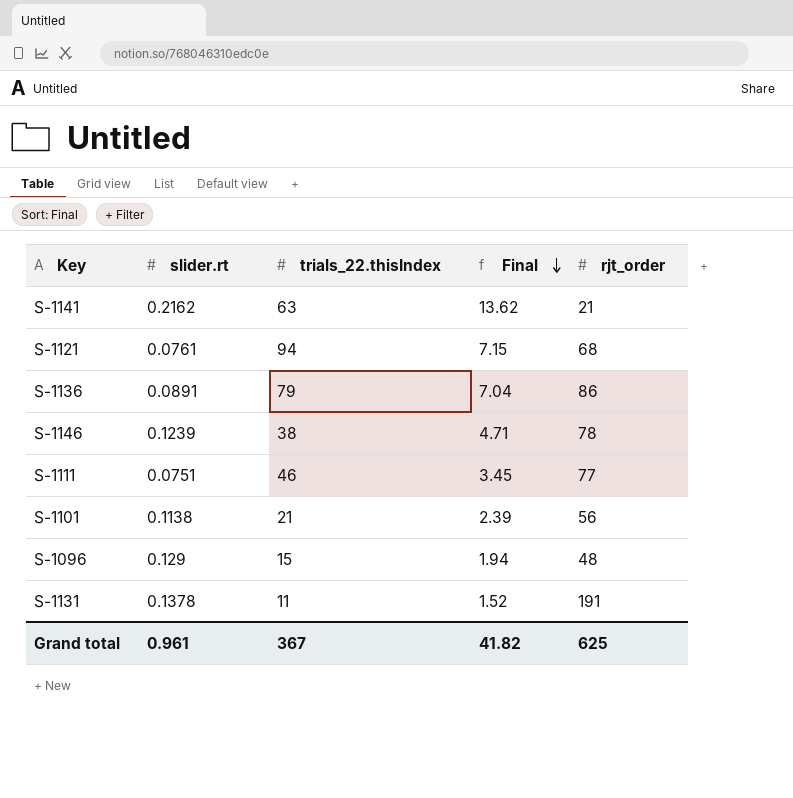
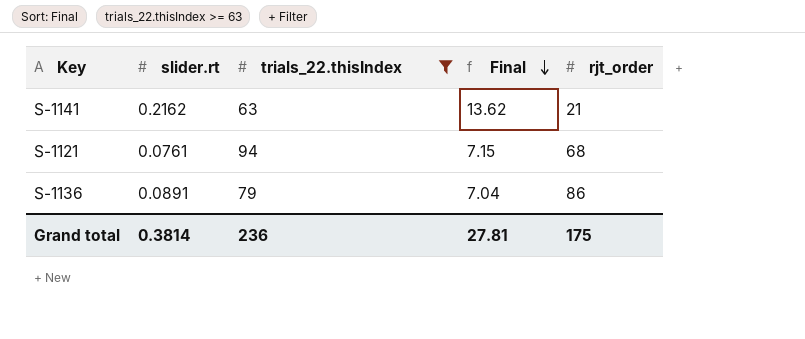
filter: none -> trials_22.thisIndex >= 63
Grand total | slider.rt: 0.961 -> 0.3814
Grand total | trials_22.thisIndex: 367 -> 236
Grand total | Final: 41.82 -> 27.81
Grand total | rjt_order: 625 -> 175

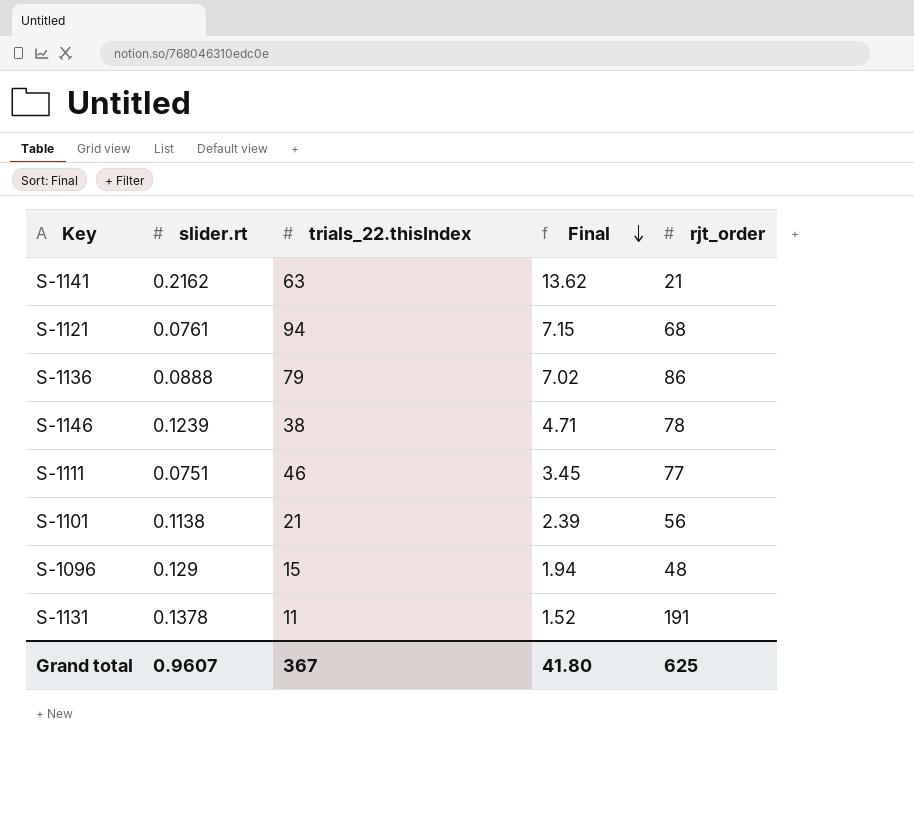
filter: trials_22.thisIndex >= 63 -> none
S-1136 | slider.rt: 0.0891 -> 0.0888
S-1136 | Final: 7.04 -> 7.02
Grand total | slider.rt: 0.3814 -> 0.9607
Grand total | trials_22.thisIndex: 236 -> 367
Grand total | Final: 27.81 -> 41.80
Grand total | rjt_order: 175 -> 625

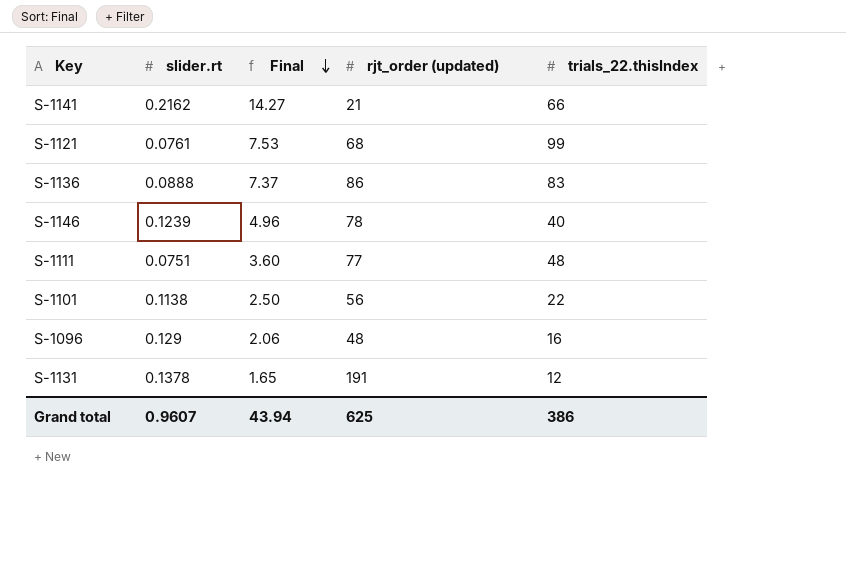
column name: rjt_order -> rjt_order (updated)
column trials_22.thisIndex | position: 3 -> 5
S-1141 | Final: 13.62 -> 14.27
S-1141 | trials_22.thisIndex: 63 -> 66
S-1121 | Final: 7.15 -> 7.53
S-1121 | trials_22.thisIndex: 94 -> 99
S-1136 | Final: 7.02 -> 7.37
S-1136 | trials_22.thisIndex: 79 -> 83
S-1146 | Final: 4.71 -> 4.96
S-1146 | trials_22.thisIndex: 38 -> 40
S-1111 | Final: 3.45 -> 3.60
S-1111 | trials_22.thisIndex: 46 -> 48
S-1101 | Final: 2.39 -> 2.50
S-1101 | trials_22.thisIndex: 21 -> 22
S-1096 | Final: 1.94 -> 2.06
S-1096 | trials_22.thisIndex: 15 -> 16
S-1131 | Final: 1.52 -> 1.65
S-1131 | trials_22.thisIndex: 11 -> 12
Grand total | Final: 41.80 -> 43.94
Grand total | trials_22.thisIndex: 367 -> 386

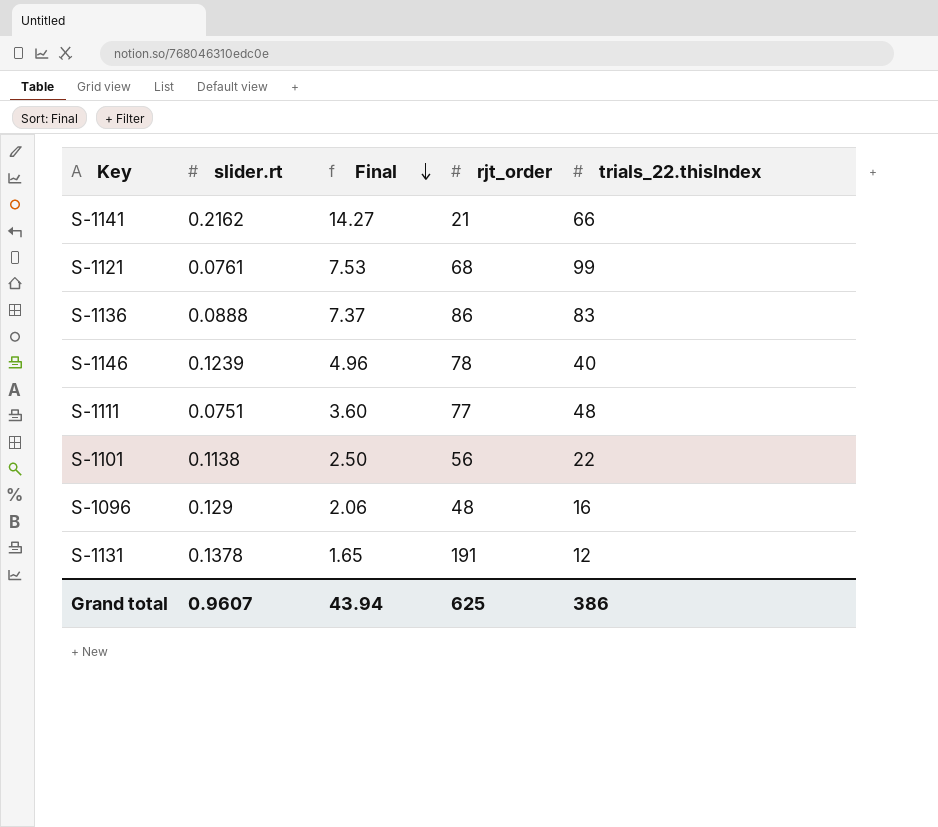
column name: rjt_order (updated) -> rjt_order

